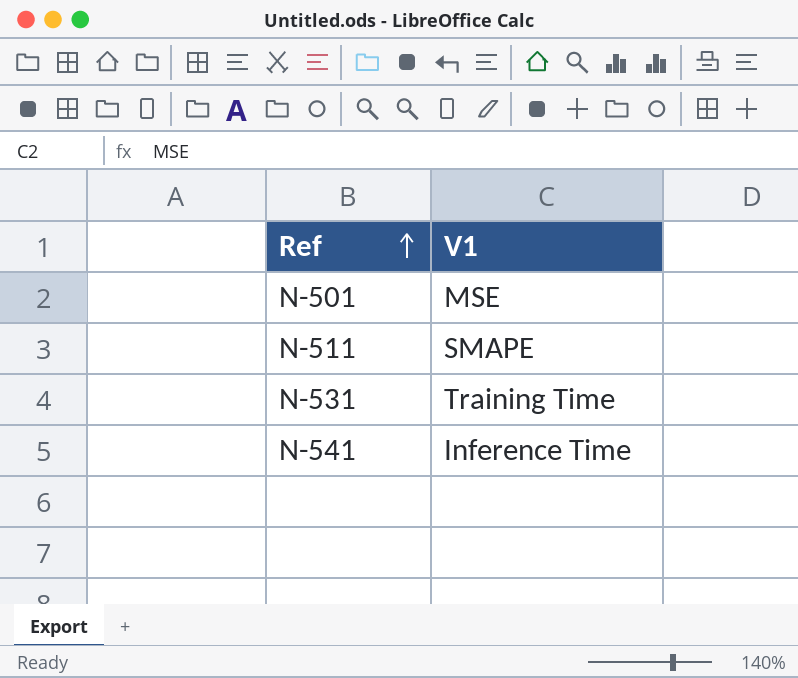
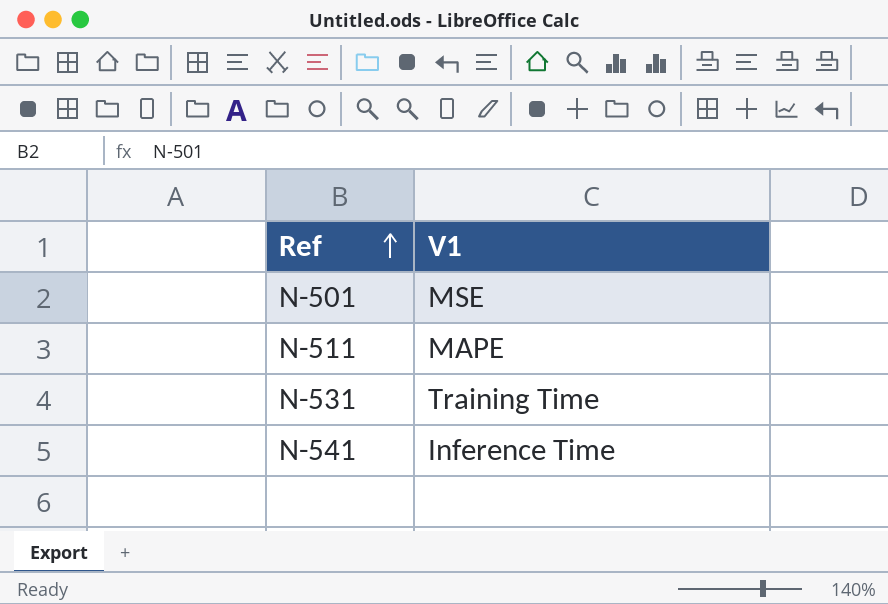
N-511 | V1: SMAPE -> MAPE

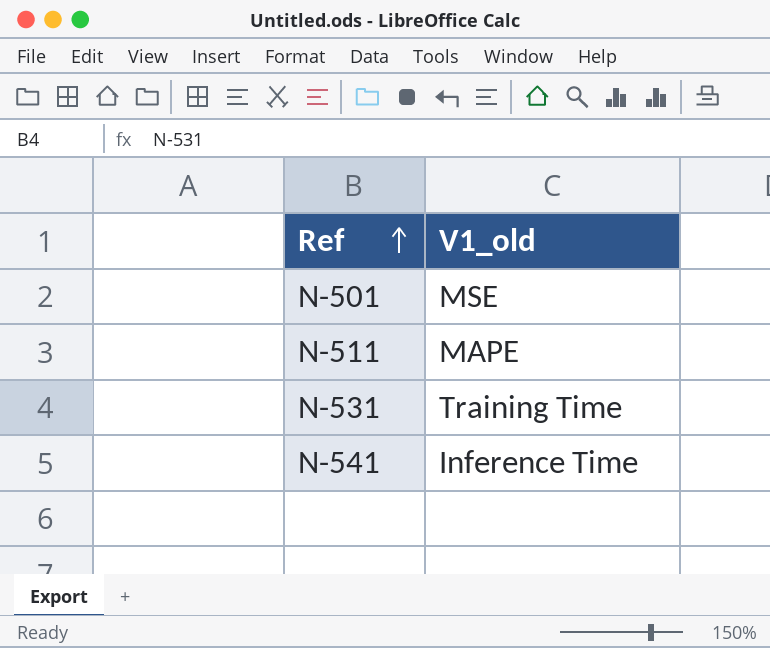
column name: V1 -> V1_old

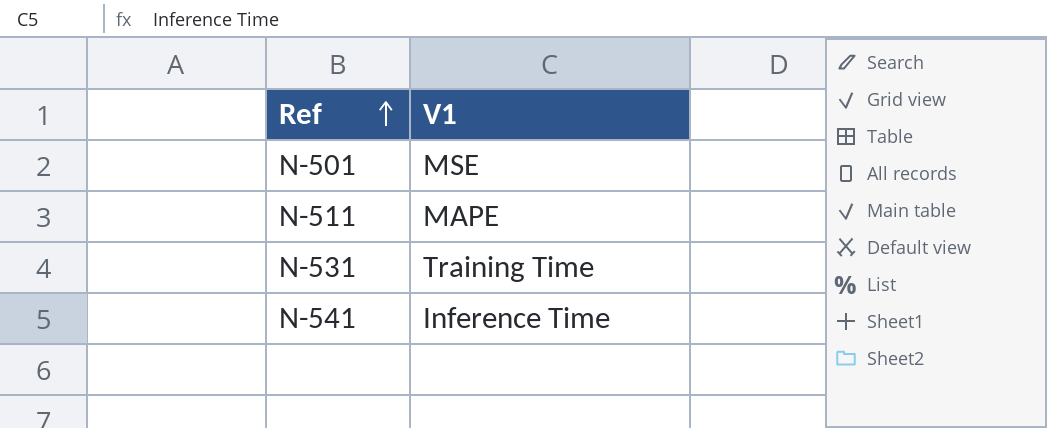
column name: V1_old -> V1

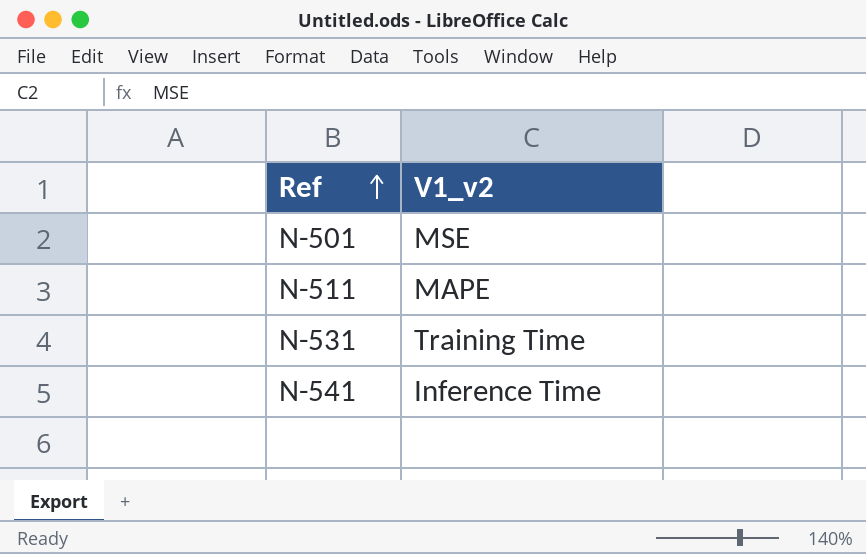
column name: V1 -> V1_v2

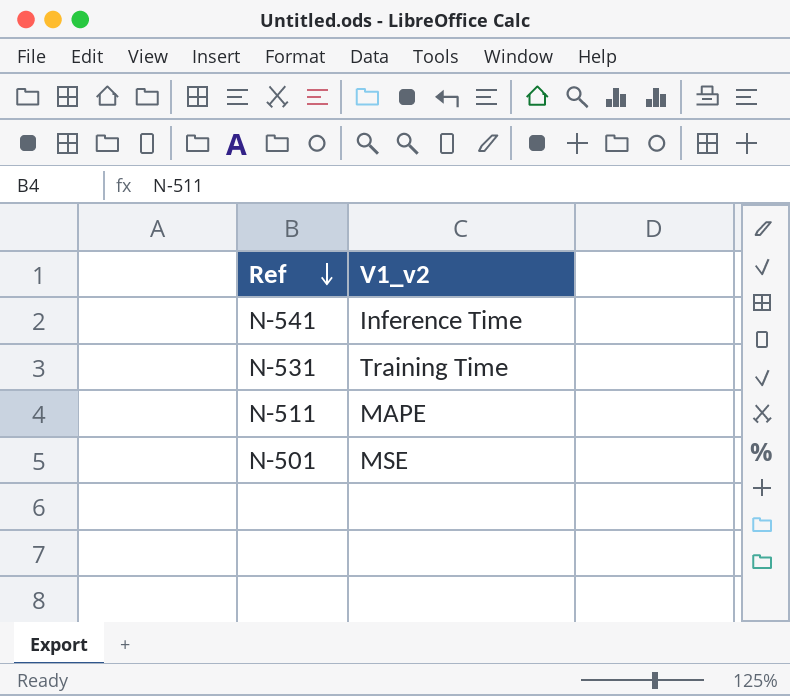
row order: Ref ascending -> Ref descending

